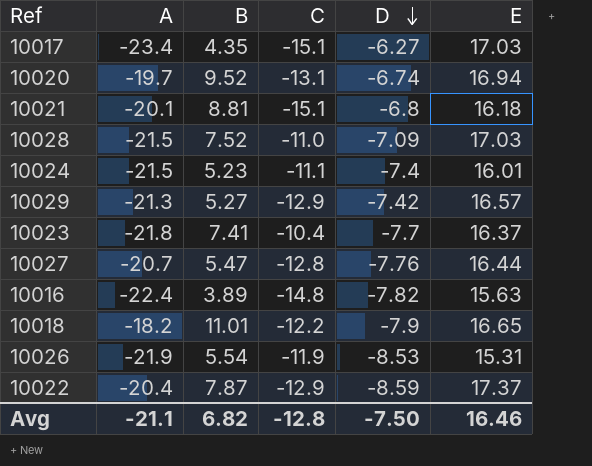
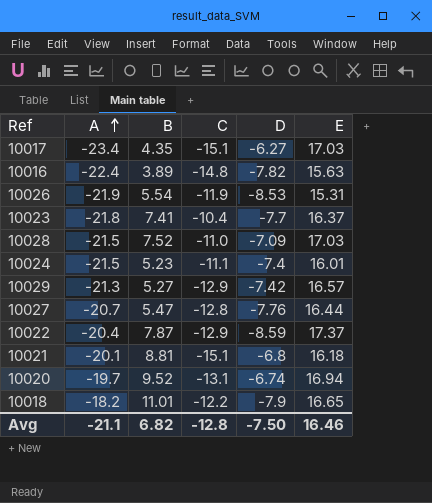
row order: D descending -> A ascending

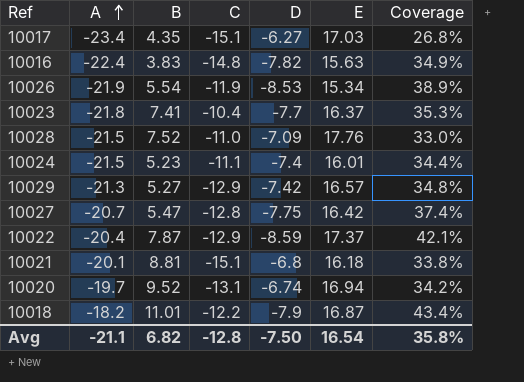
column Coverage | formula: none -> [D] / [A]
10016 | B: 3.89 -> 3.83
10026 | E: 15.31 -> 15.34
10028 | E: 17.03 -> 17.76
10027 | D: -7.76 -> -7.75
10027 | E: 16.44 -> 16.42
10018 | E: 16.65 -> 16.87
Avg | E: 16.46 -> 16.54

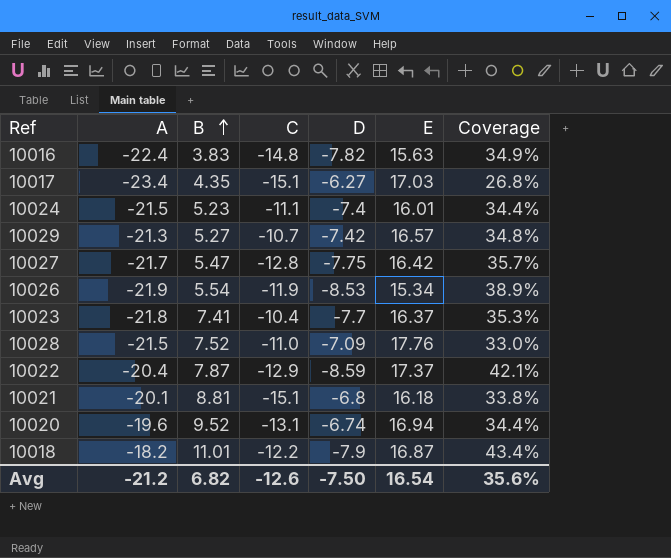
row order: A ascending -> B ascending
10029 | C: -12.9 -> -10.7
10027 | A: -20.7 -> -21.7
10027 | Coverage: 37.4% -> 35.7%
10020 | A: -19.7 -> -19.6
10020 | Coverage: 34.2% -> 34.4%
Avg | A: -21.1 -> -21.2
Avg | C: -12.8 -> -12.6
Avg | Coverage: 35.8% -> 35.6%

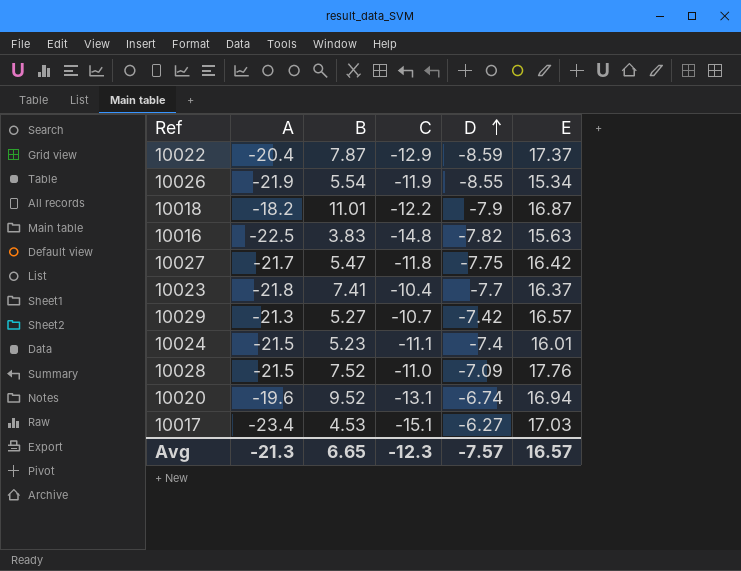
row order: B ascending -> D ascending
column Coverage | formula: [D] / [A] -> none
row 10021: -20.1 | 8.81 | -15.1 | -6.8 | 16.18 | 33.8% -> none
10026 | D: -8.53 -> -8.55
10016 | A: -22.4 -> -22.5
10027 | C: -12.8 -> -11.8
10017 | B: 4.35 -> 4.53
Avg | A: -21.2 -> -21.3
Avg | B: 6.82 -> 6.65
Avg | C: -12.6 -> -12.3
Avg | D: -7.50 -> -7.57
Avg | E: 16.54 -> 16.57

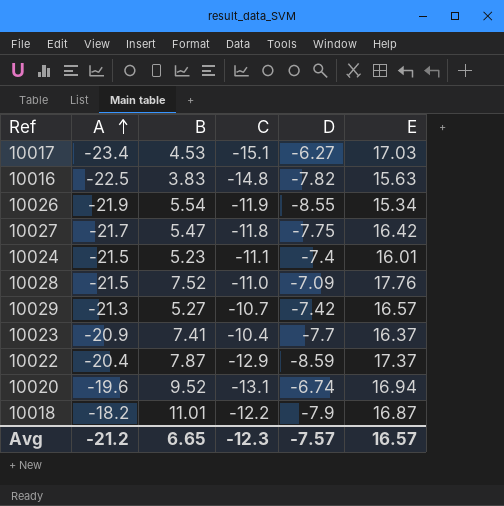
row order: D ascending -> A ascending
10023 | A: -21.8 -> -20.9
Avg | A: -21.3 -> -21.2

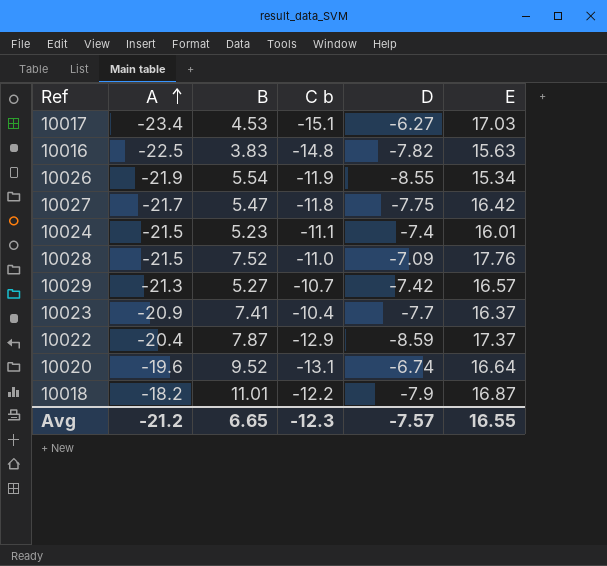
column name: C -> C b
10020 | E: 16.94 -> 16.64
Avg | E: 16.57 -> 16.55

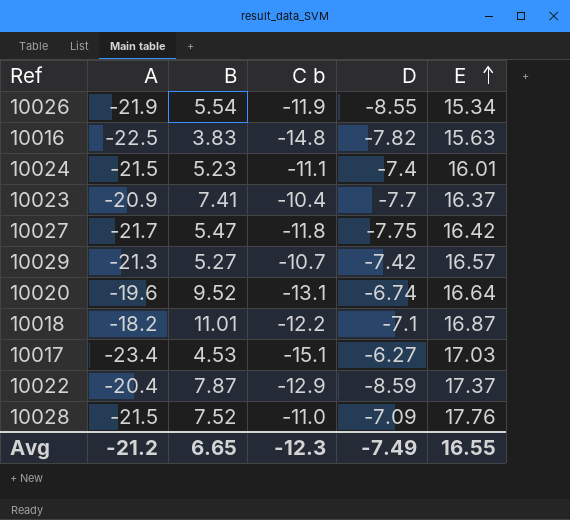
row order: A ascending -> E ascending
10018 | D: -7.9 -> -7.1
Avg | D: -7.57 -> -7.49

